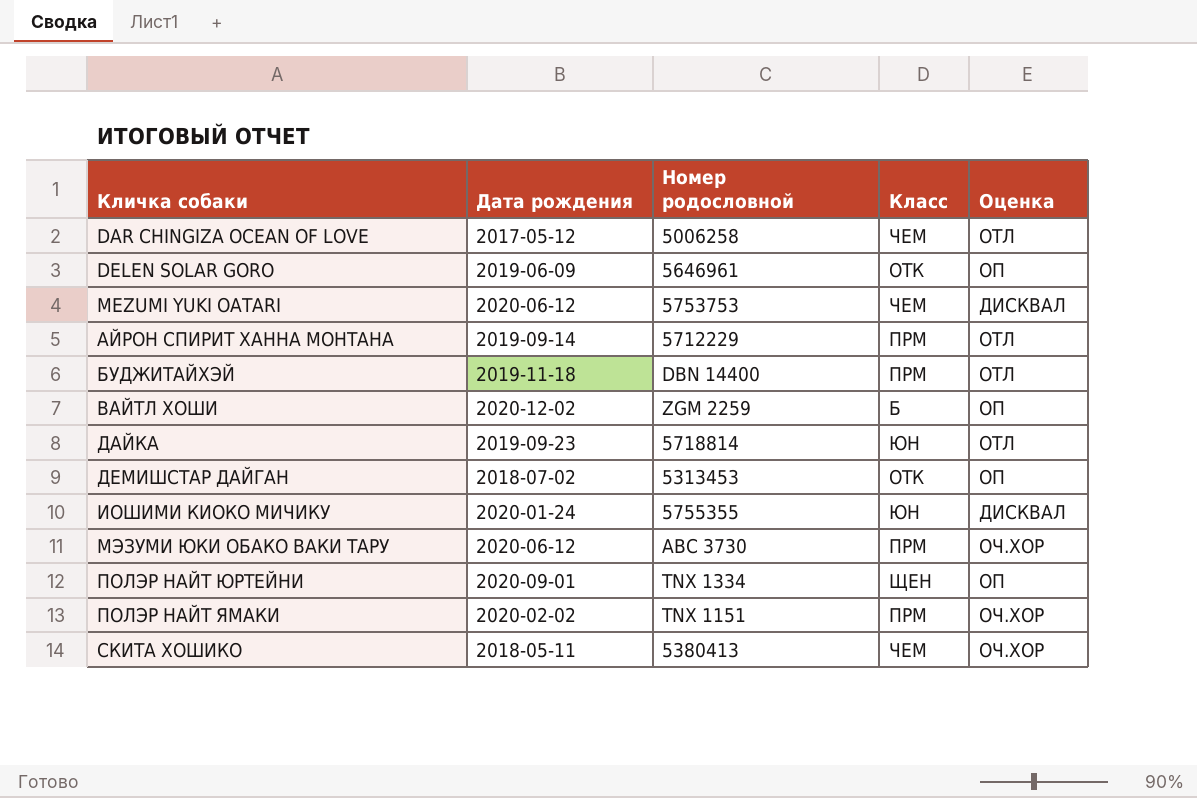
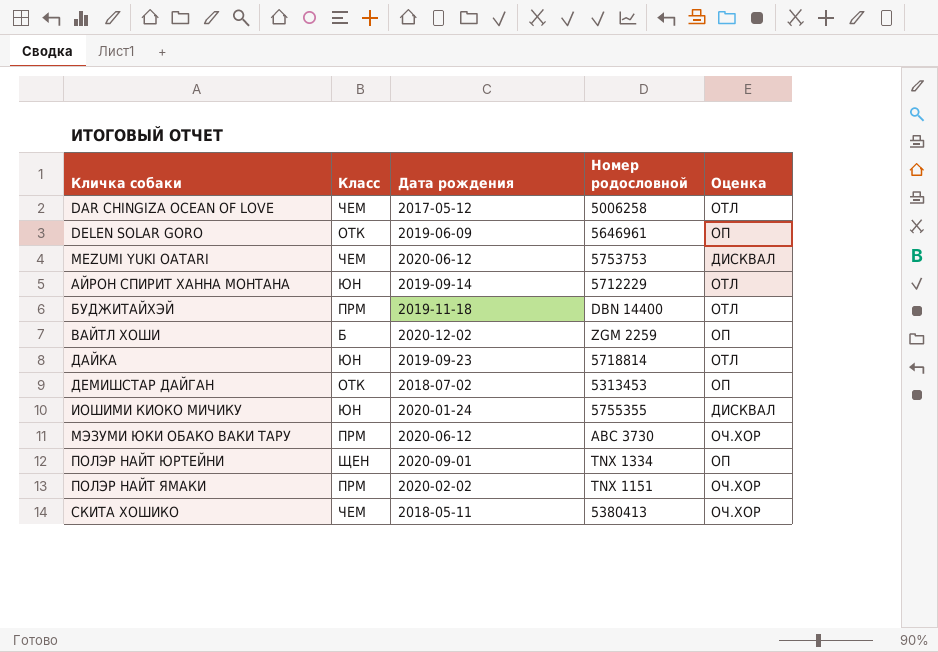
column Класс | position: 4 -> 2
АЙРОН СПИРИТ ХАННА МОНТАНА | Класс: ПРМ -> ЮН

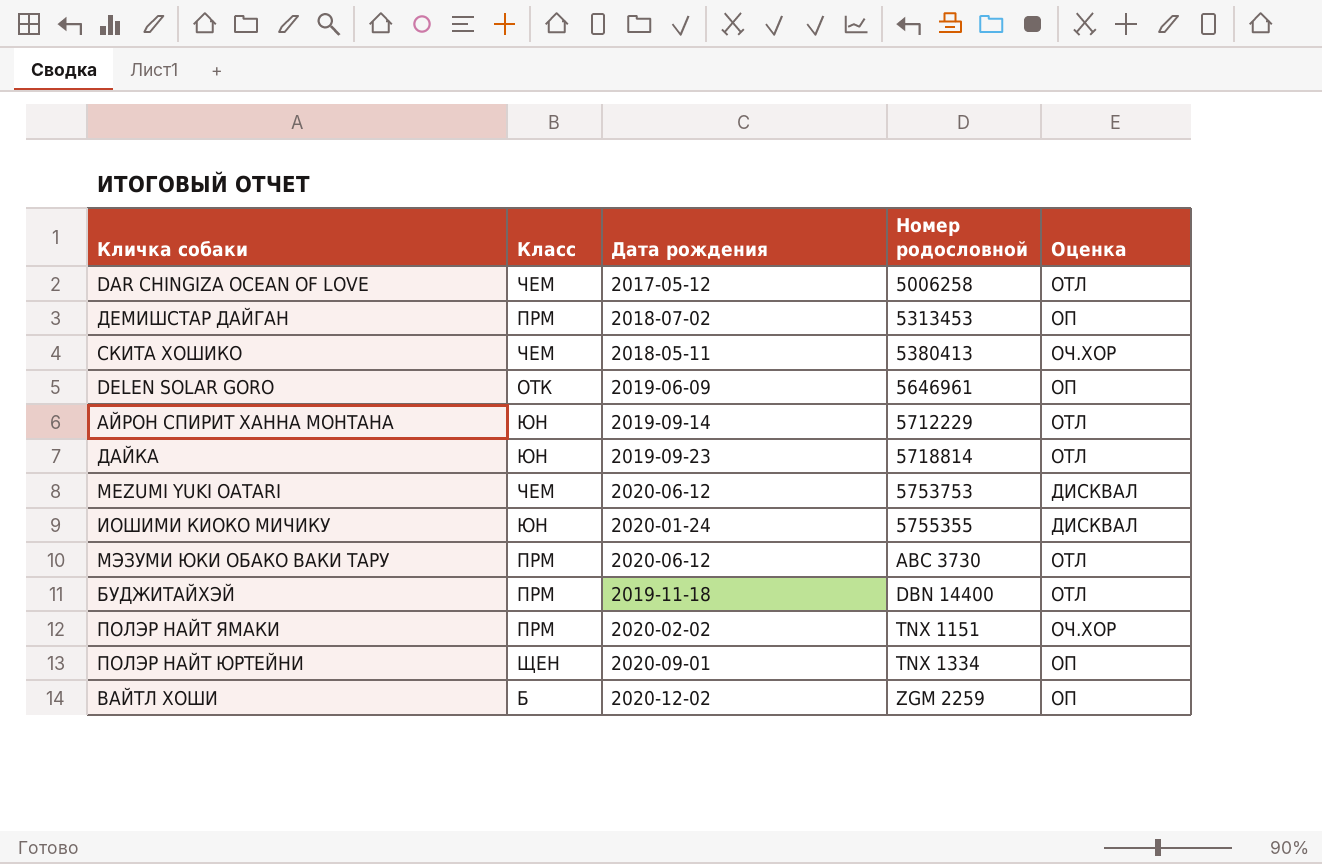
row order: Кличка собаки ascending -> Номер родословной ascending
ДЕМИШСТАР ДАЙГАН | Класс: ОТК -> ПРМ
МЭЗУМИ ЮКИ ОБАКО ВАКИ ТАРУ | Оценка: ОЧ.ХОР -> ОТЛ

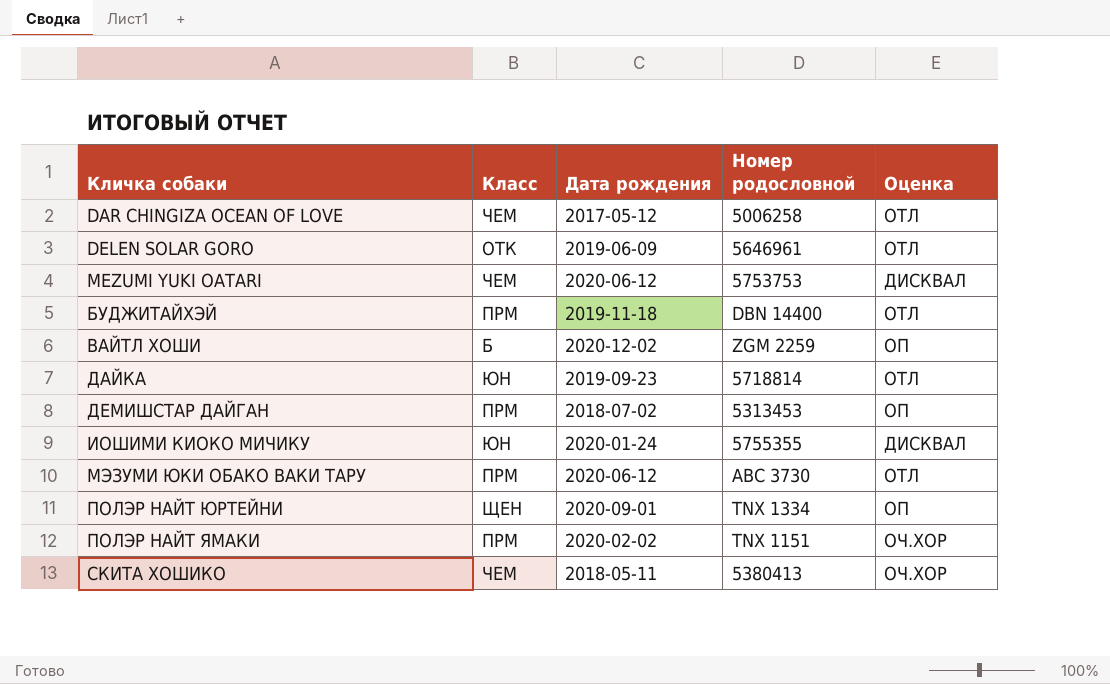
row order: Номер родословной ascending -> Кличка собаки ascending
row АЙРОН СПИРИТ ХАННА МОНТАНА: ЮН | 2019-09-14 | 5712229 | ОТЛ -> none
DELEN SOLAR GORO | Оценка: ОП -> ОТЛ

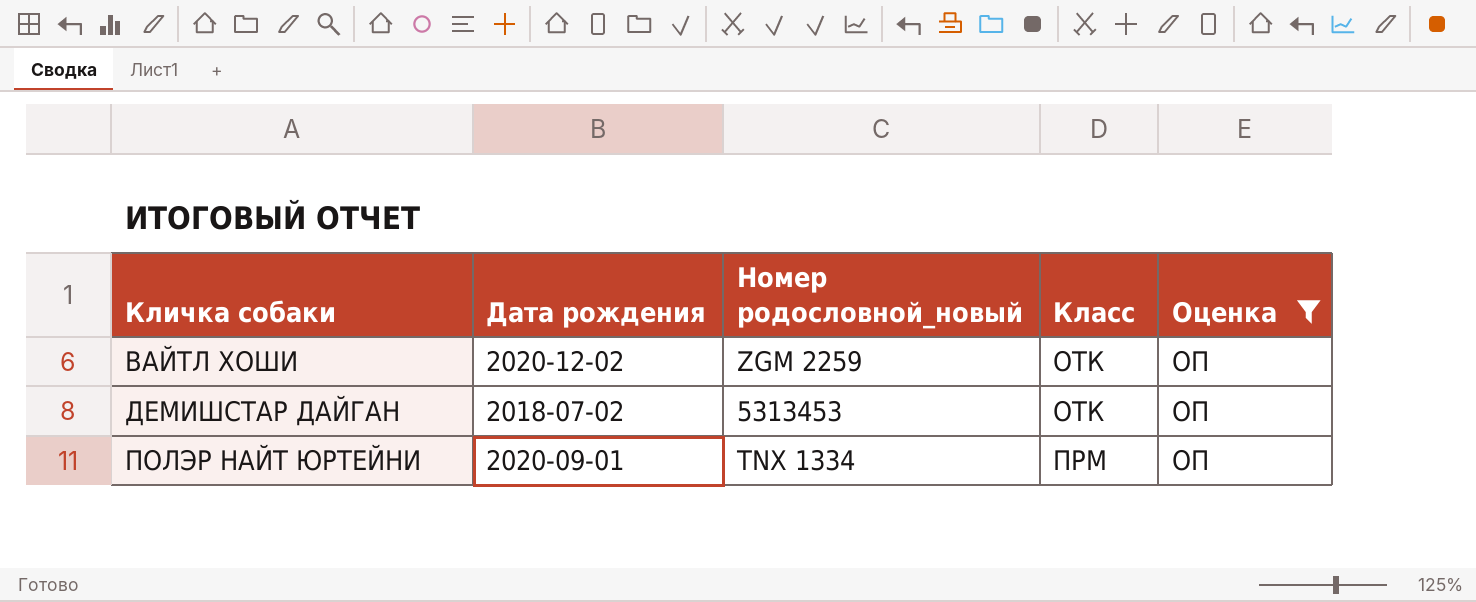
filter: none -> Оценка = ОП
column name: Номер родословной -> Номер родословной_новый
column Класс | position: 2 -> 4
ВАЙТЛ ХОШИ | Класс: Б -> ОТК
ДЕМИШСТАР ДАЙГАН | Класс: ПРМ -> ОТК
ПОЛЭР НАЙТ ЮРТЕЙНИ | Класс: ЩЕН -> ПРМ

